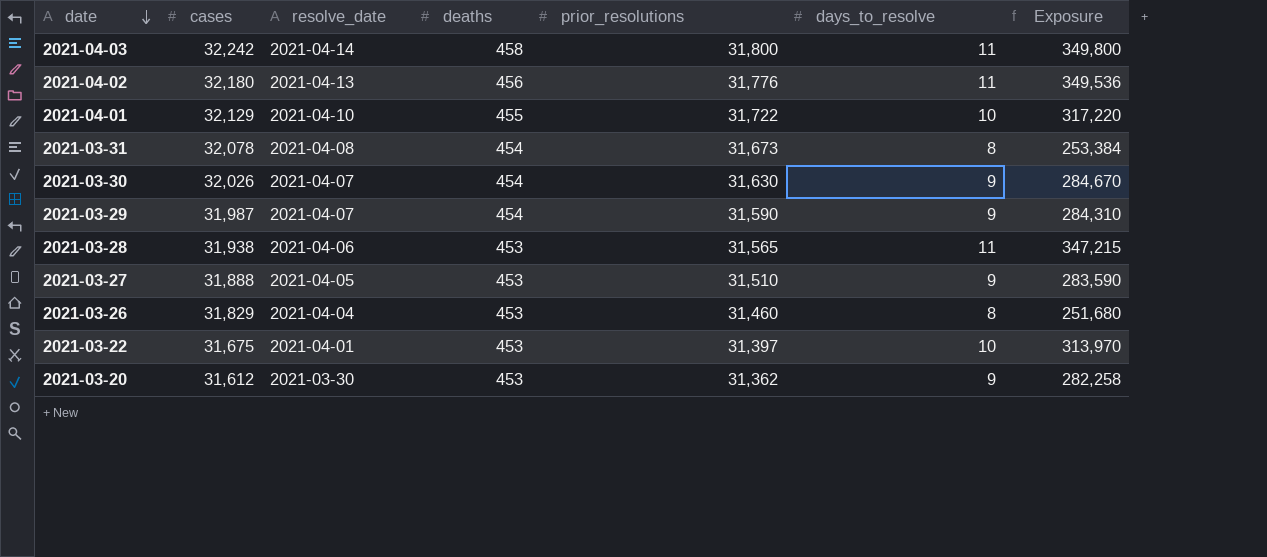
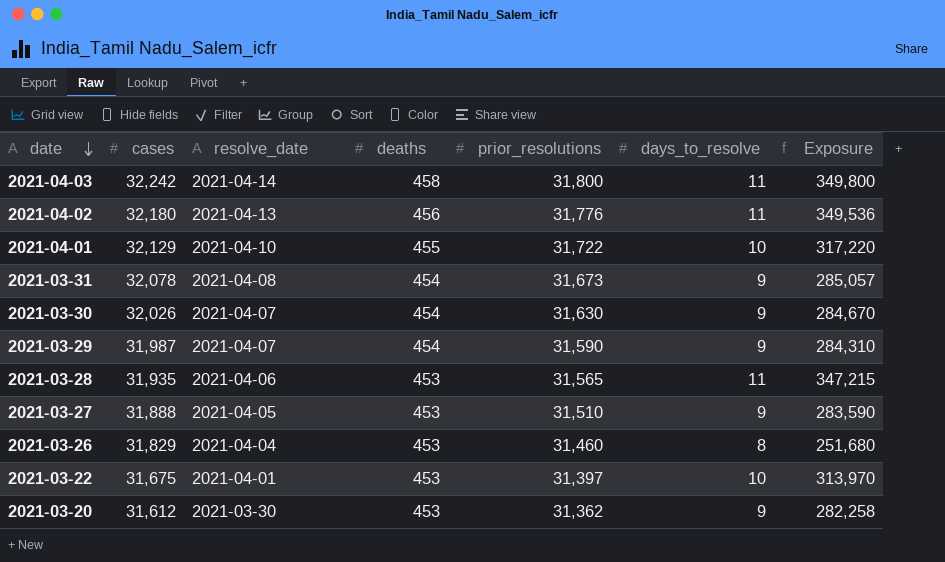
2021-03-31 | days_to_resolve: 8 -> 9
2021-03-31 | Exposure: 253,384 -> 285,057
2021-03-28 | cases: 31,938 -> 31,935

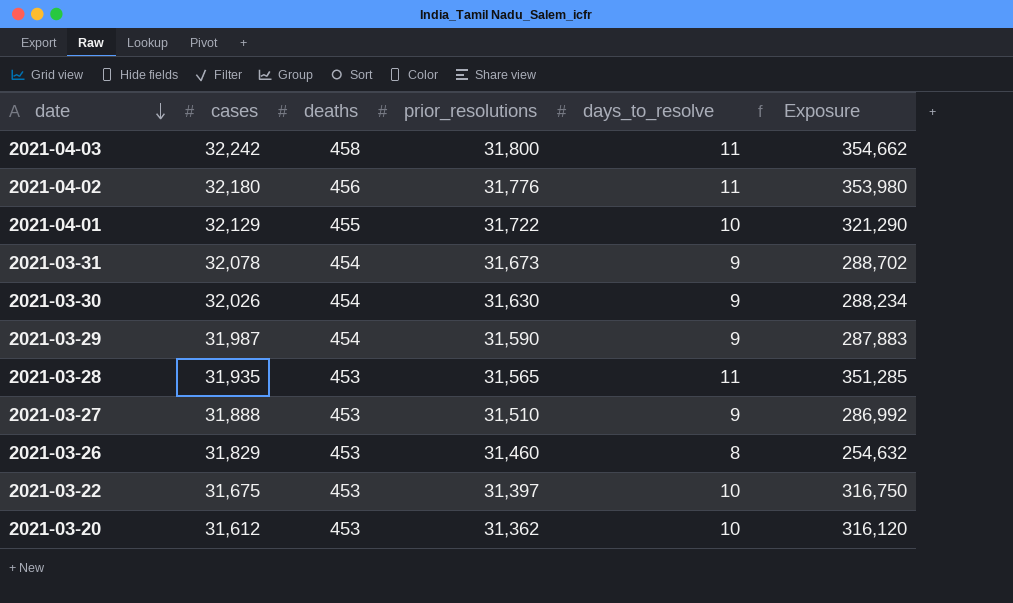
column resolve_date | position: 3 -> none
column Exposure | formula: [prior_resolutions] * [days_to_resolve] -> [cases] * [days_to_resolve]
2021-03-20 | days_to_resolve: 9 -> 10

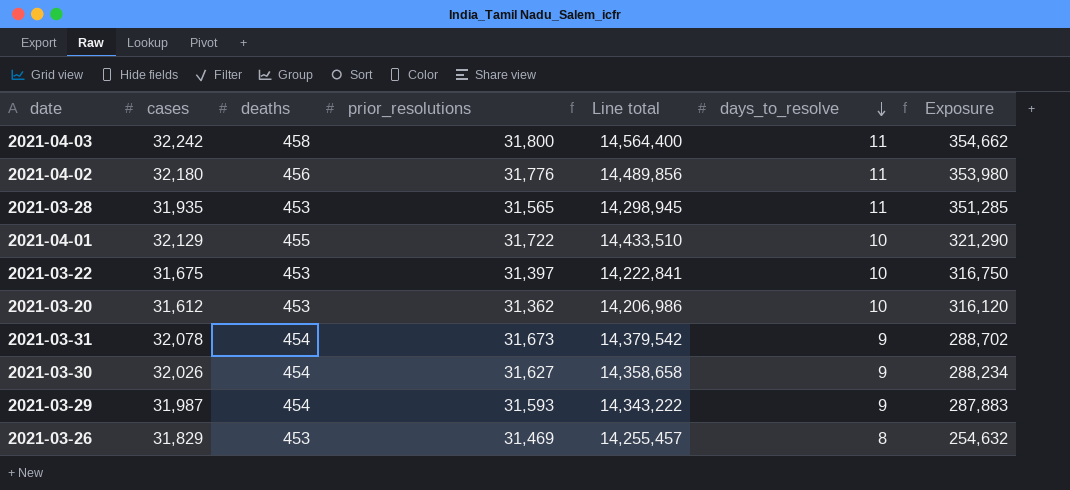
row order: date descending -> days_to_resolve descending
column Line total | formula: none -> [deaths] * [prior_resolutions]
row 2021-03-27: 31,888 | 453 | 31,510 | 9 | 286,992 -> none
2021-03-30 | prior_resolutions: 31,630 -> 31,627
2021-03-29 | prior_resolutions: 31,590 -> 31,593
2021-03-26 | prior_resolutions: 31,460 -> 31,469

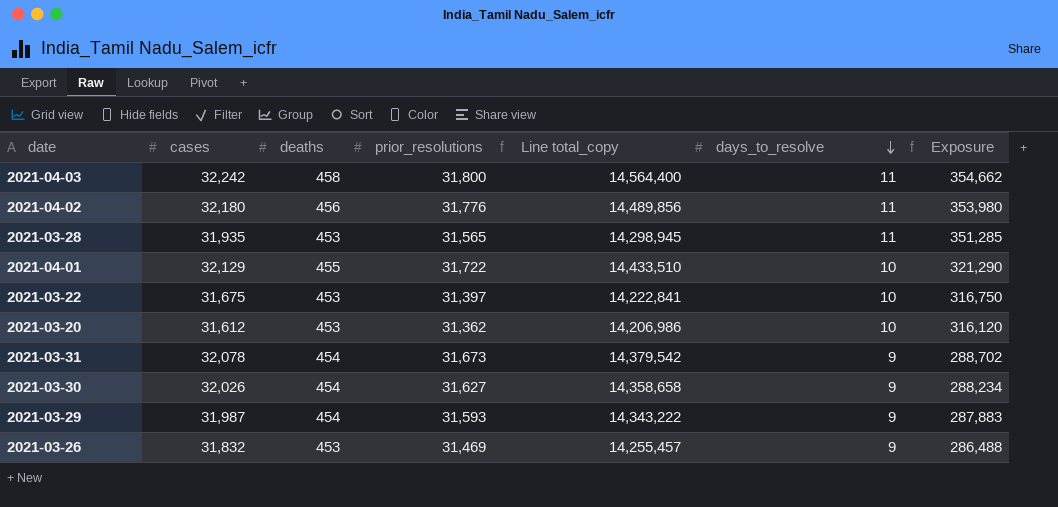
column name: Line total -> Line total_copy
2021-03-26 | cases: 31,829 -> 31,832
2021-03-26 | days_to_resolve: 8 -> 9
2021-03-26 | Exposure: 254,632 -> 286,488

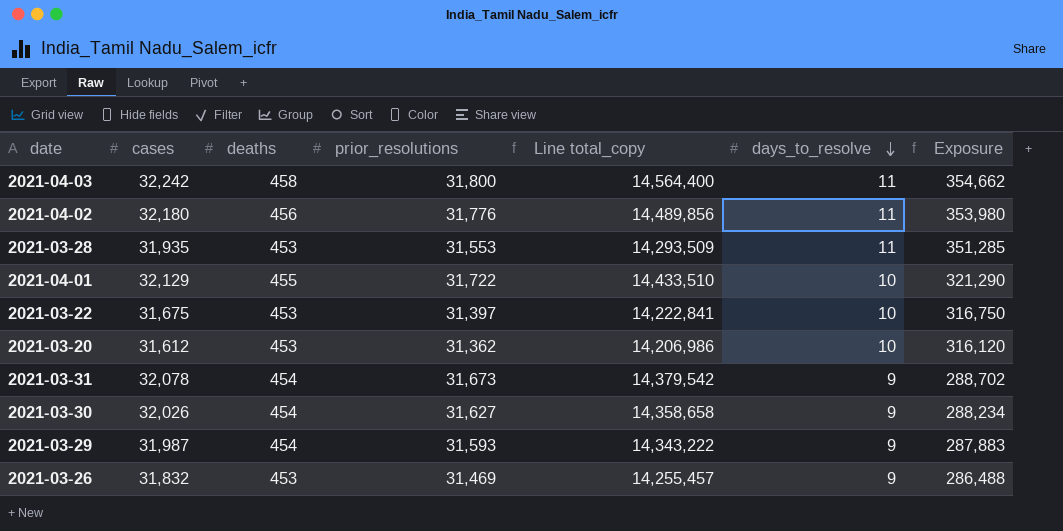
2021-03-28 | prior_resolutions: 31,565 -> 31,553
2021-03-28 | Line total_copy: 14,298,945 -> 14,293,509

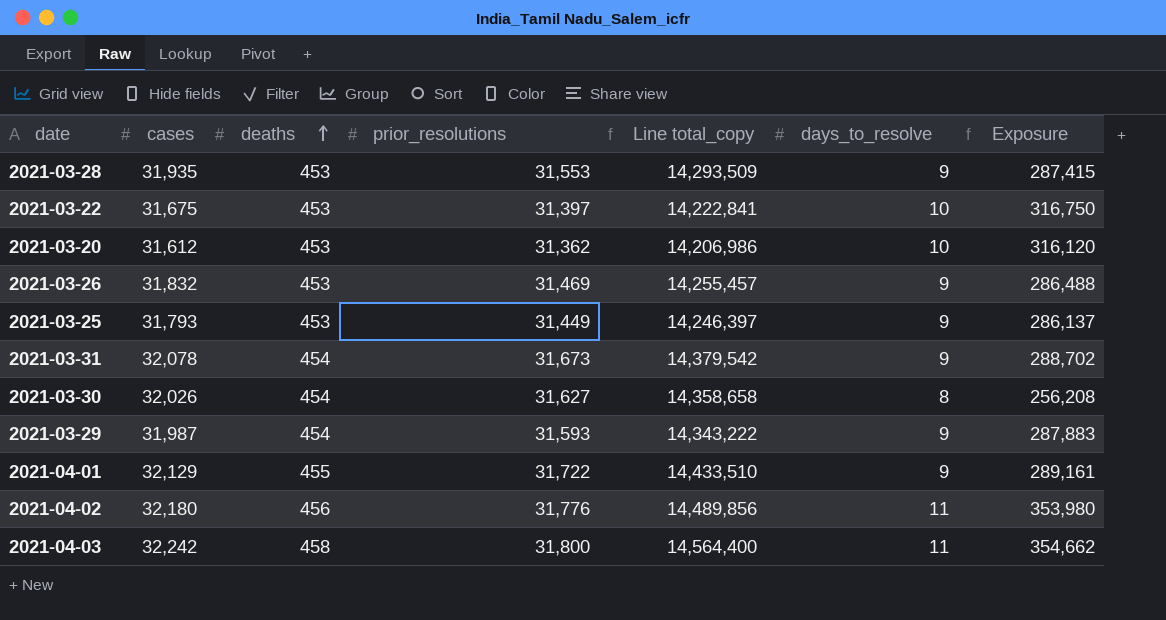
row order: days_to_resolve descending -> deaths ascending
2021-03-28 | days_to_resolve: 11 -> 9
2021-03-28 | Exposure: 351,285 -> 287,415
row 2021-03-25: none -> 31,793 | 453 | 31,449 | 14,246,397 | 9 | 286,137
2021-03-30 | days_to_resolve: 9 -> 8
2021-03-30 | Exposure: 288,234 -> 256,208
2021-04-01 | days_to_resolve: 10 -> 9
2021-04-01 | Exposure: 321,290 -> 289,161

